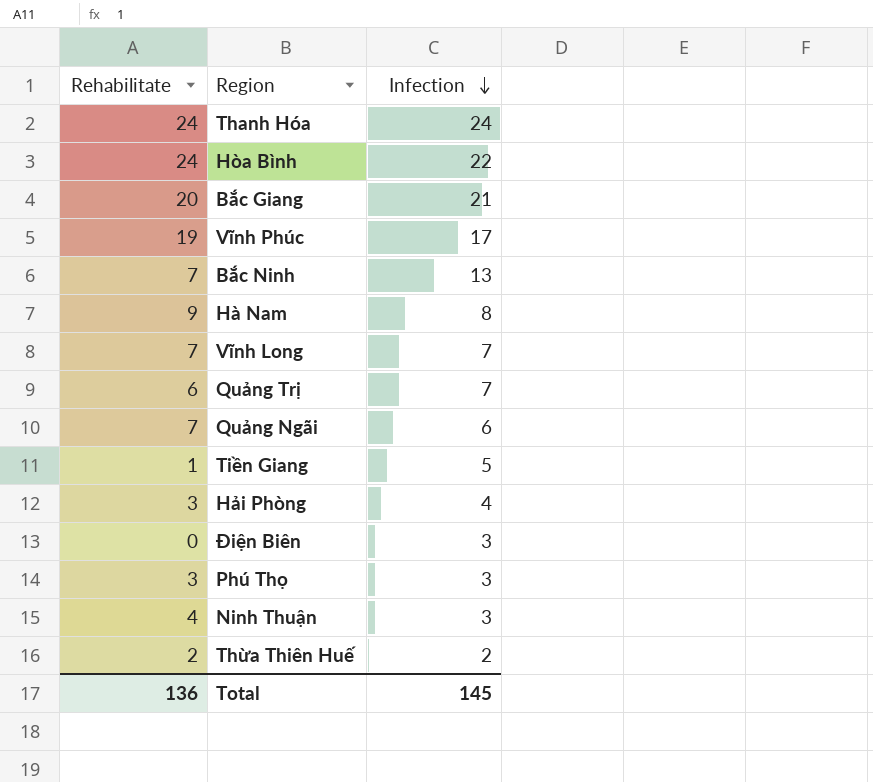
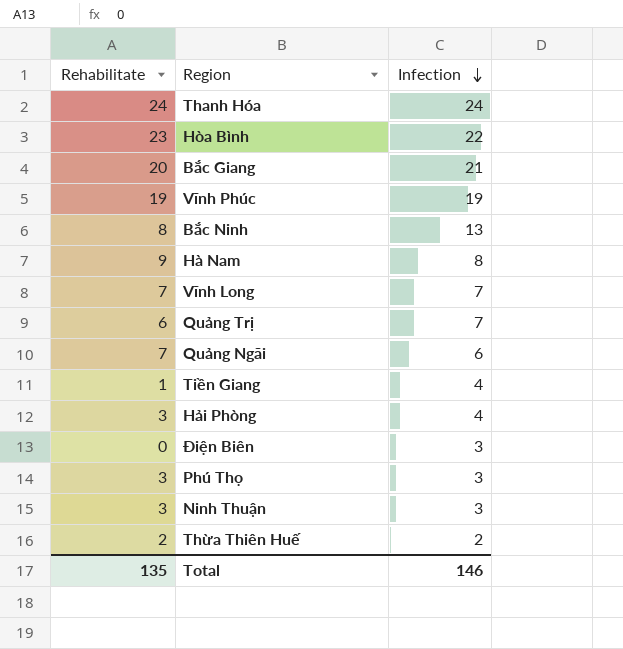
Hòa Bình | Rehabilitate: 24 -> 23
Vĩnh Phúc | Infection: 17 -> 19
Bắc Ninh | Rehabilitate: 7 -> 8
Tiền Giang | Infection: 5 -> 4
Ninh Thuận | Rehabilitate: 4 -> 3
Total | Rehabilitate: 136 -> 135
Total | Infection: 145 -> 146

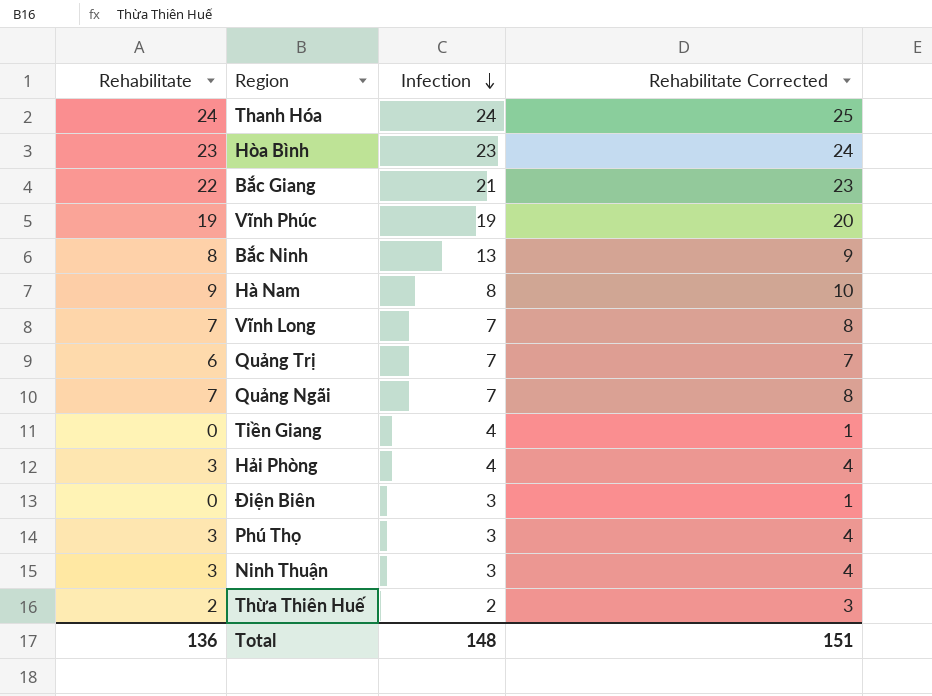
column Rehabilitate Corrected | formula: none -> [Rehabilitate] + 1
Hòa Bình | Infection: 22 -> 23
Bắc Giang | Rehabilitate: 20 -> 22
Quảng Ngãi | Infection: 6 -> 7
Tiền Giang | Rehabilitate: 1 -> 0
Total | Rehabilitate: 135 -> 136
Total | Infection: 146 -> 148

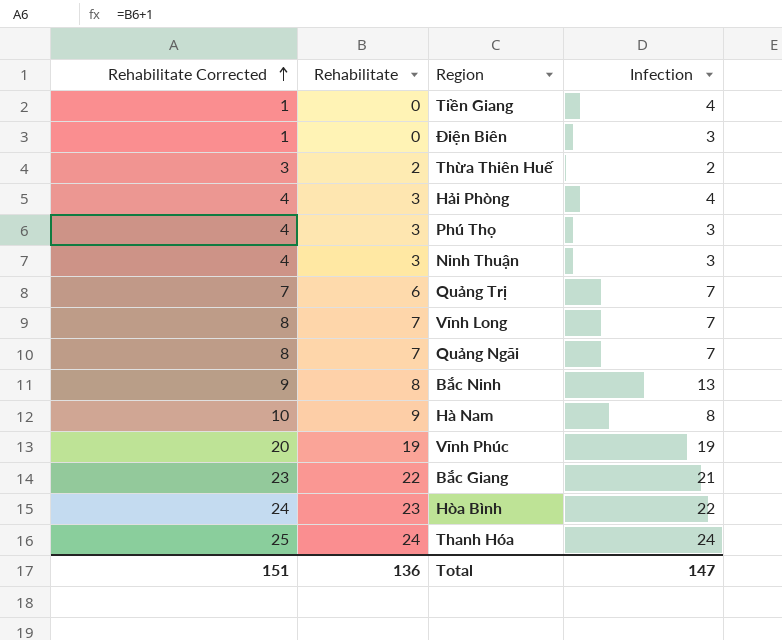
row order: Infection descending -> Rehabilitate Corrected ascending
column Rehabilitate Corrected | position: 4 -> 1
Hòa Bình | Infection: 23 -> 22
Total | Infection: 148 -> 147

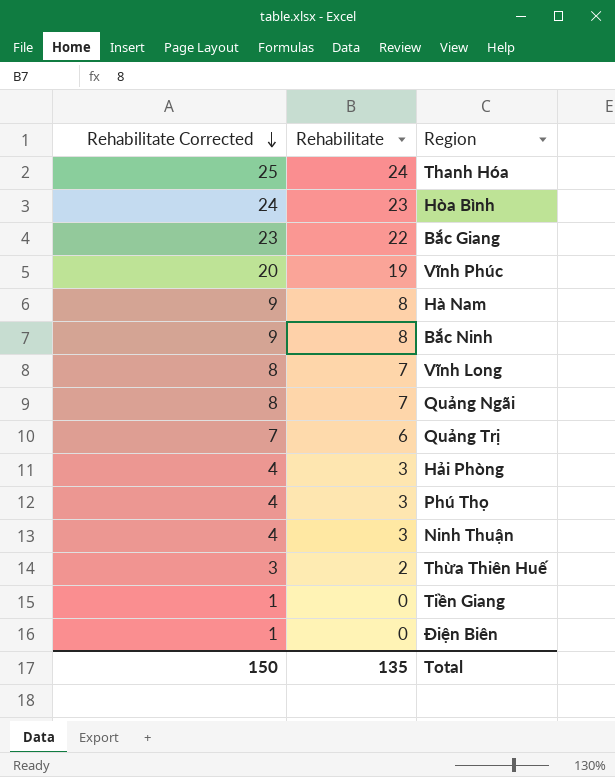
row order: Rehabilitate Corrected ascending -> Rehabilitate Corrected descending
column Infection | position: 4 -> none
Hà Nam | Rehabilitate Corrected: 10 -> 9
Hà Nam | Rehabilitate: 9 -> 8
Total | Rehabilitate Corrected: 151 -> 150
Total | Rehabilitate: 136 -> 135

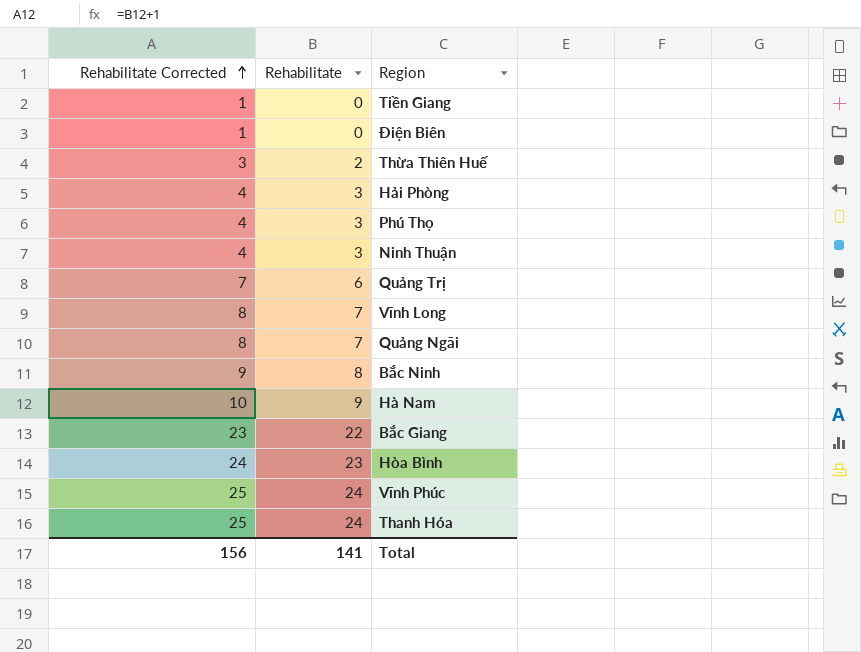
row order: Rehabilitate Corrected descending -> Rehabilitate Corrected ascending
Hà Nam | Rehabilitate Corrected: 9 -> 10
Hà Nam | Rehabilitate: 8 -> 9
Vĩnh Phúc | Rehabilitate Corrected: 20 -> 25
Vĩnh Phúc | Rehabilitate: 19 -> 24
Total | Rehabilitate Corrected: 150 -> 156
Total | Rehabilitate: 135 -> 141

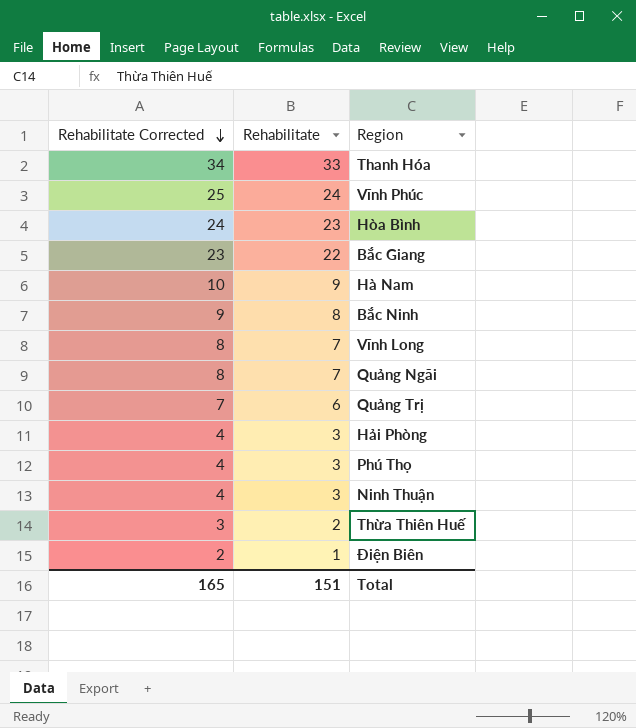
row order: Rehabilitate Corrected ascending -> Rehabilitate Corrected descending
row Tiền Giang: 1 | 0 -> none
Thanh Hóa | Rehabilitate Corrected: 25 -> 34
Thanh Hóa | Rehabilitate: 24 -> 33
Điện Biên | Rehabilitate Corrected: 1 -> 2
Điện Biên | Rehabilitate: 0 -> 1
Total | Rehabilitate Corrected: 156 -> 165
Total | Rehabilitate: 141 -> 151

